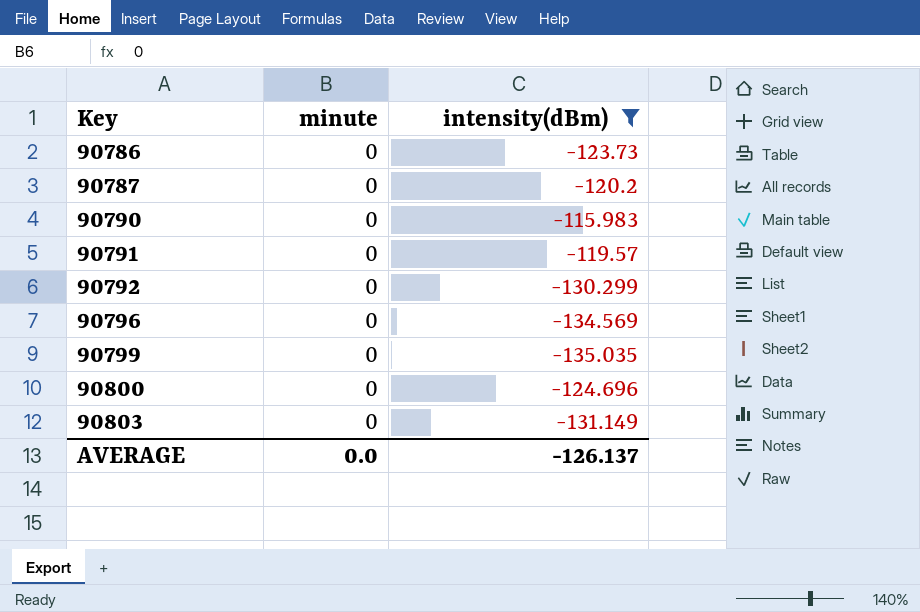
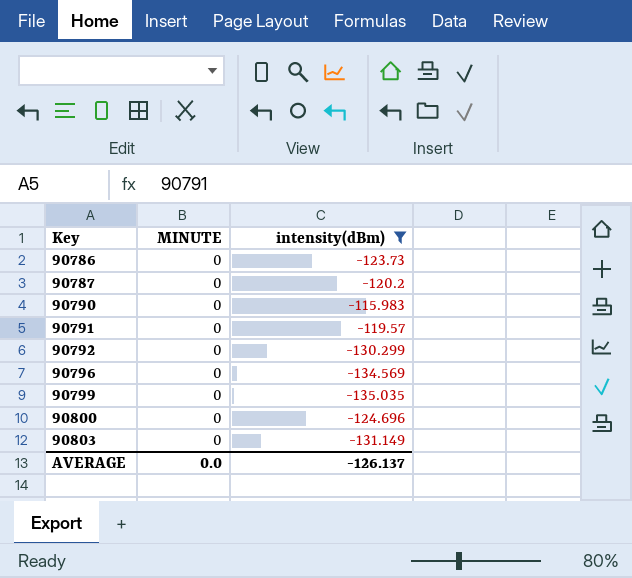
column name: minute -> MINUTE

